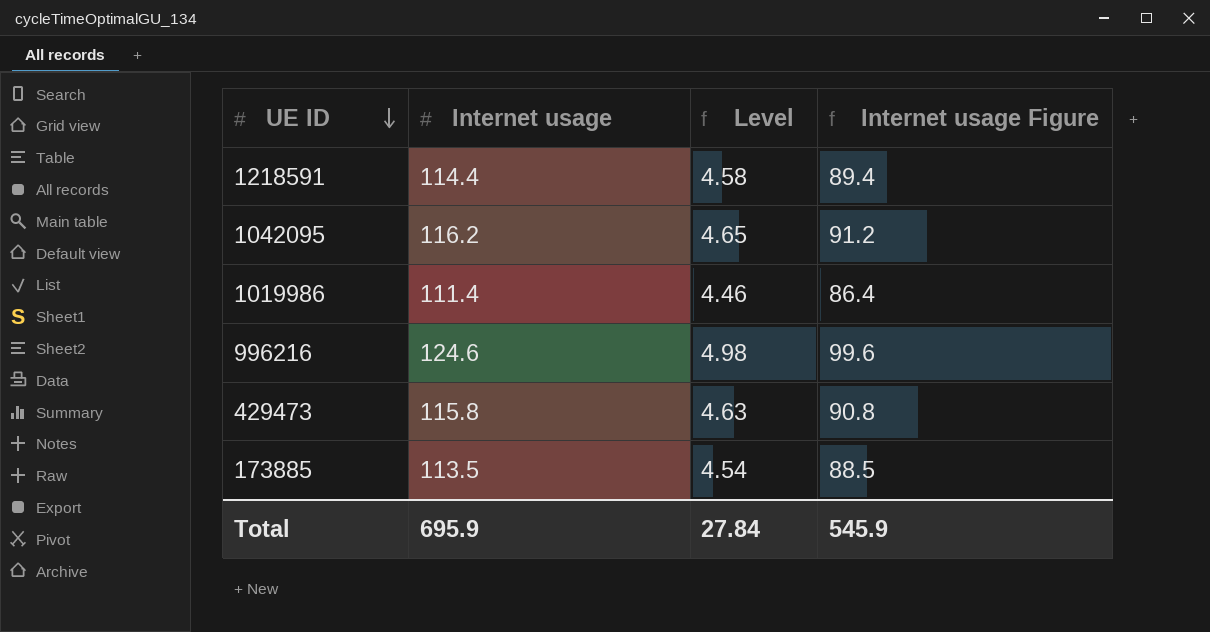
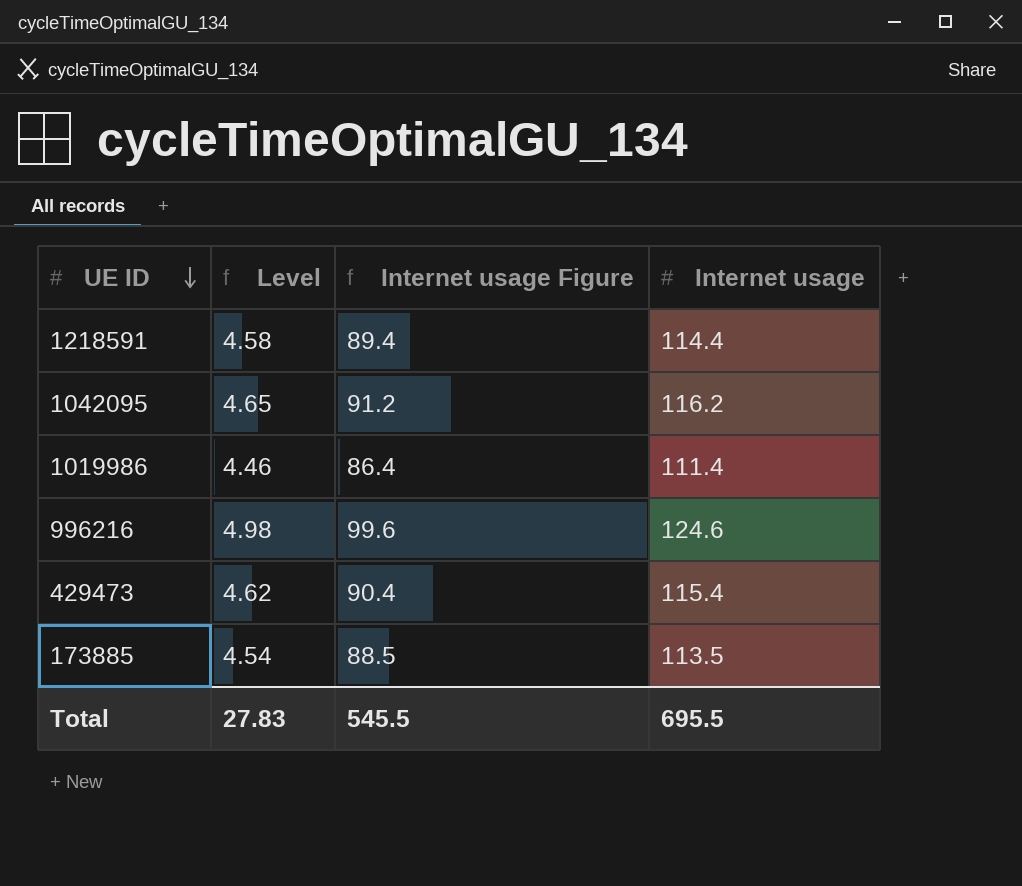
column Internet usage | position: 2 -> 4
429473 | Level: 4.63 -> 4.62
429473 | Internet usage Figure: 90.8 -> 90.4
429473 | Internet usage: 115.8 -> 115.4
Total | Level: 27.84 -> 27.83
Total | Internet usage Figure: 545.9 -> 545.5
Total | Internet usage: 695.9 -> 695.5

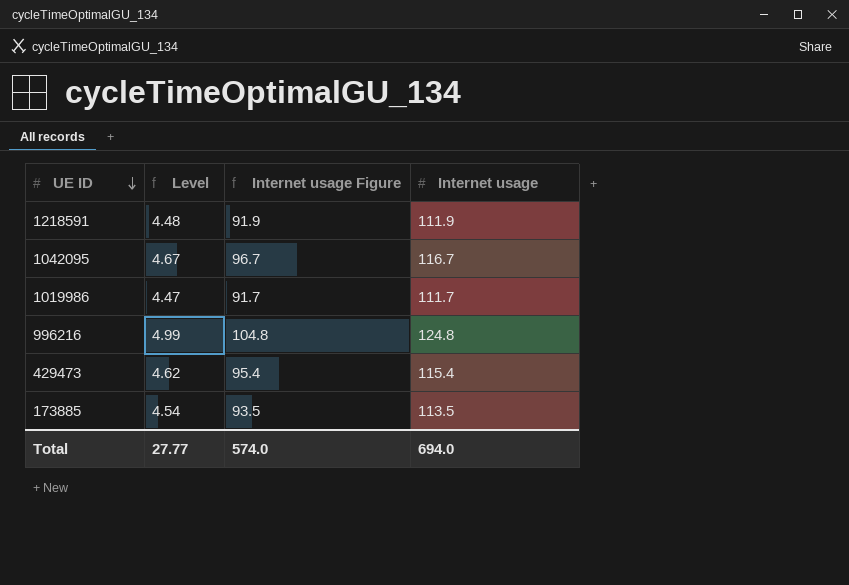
column Internet usage Figure | formula: [Internet usage] - 25 -> [Internet usage] - 20
1218591 | Level: 4.58 -> 4.48
1218591 | Internet usage: 114.4 -> 111.9
1042095 | Level: 4.65 -> 4.67
1042095 | Internet usage: 116.2 -> 116.7
1019986 | Level: 4.46 -> 4.47
1019986 | Internet usage: 111.4 -> 111.7
996216 | Level: 4.98 -> 4.99
996216 | Internet usage: 124.6 -> 124.8
Total | Level: 27.83 -> 27.77
Total | Internet usage Figure: 545.5 -> 574.0
Total | Internet usage: 695.5 -> 694.0

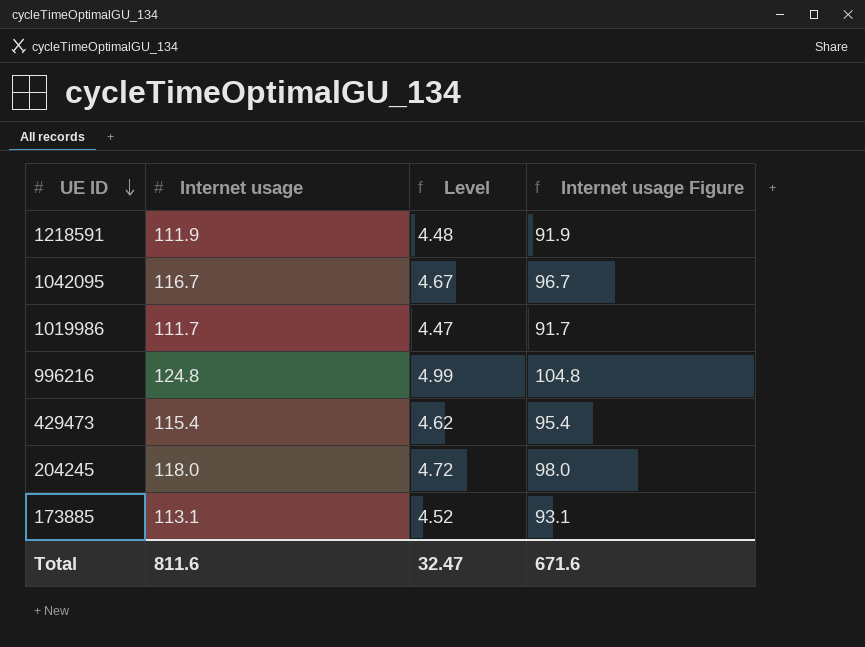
column Internet usage | position: 4 -> 2
row 204245: none -> 118.0 | 4.72 | 98.0
173885 | Internet usage: 113.5 -> 113.1
173885 | Level: 4.54 -> 4.52
173885 | Internet usage Figure: 93.5 -> 93.1
Total | Internet usage: 694.0 -> 811.6
Total | Level: 27.77 -> 32.47
Total | Internet usage Figure: 574.0 -> 671.6

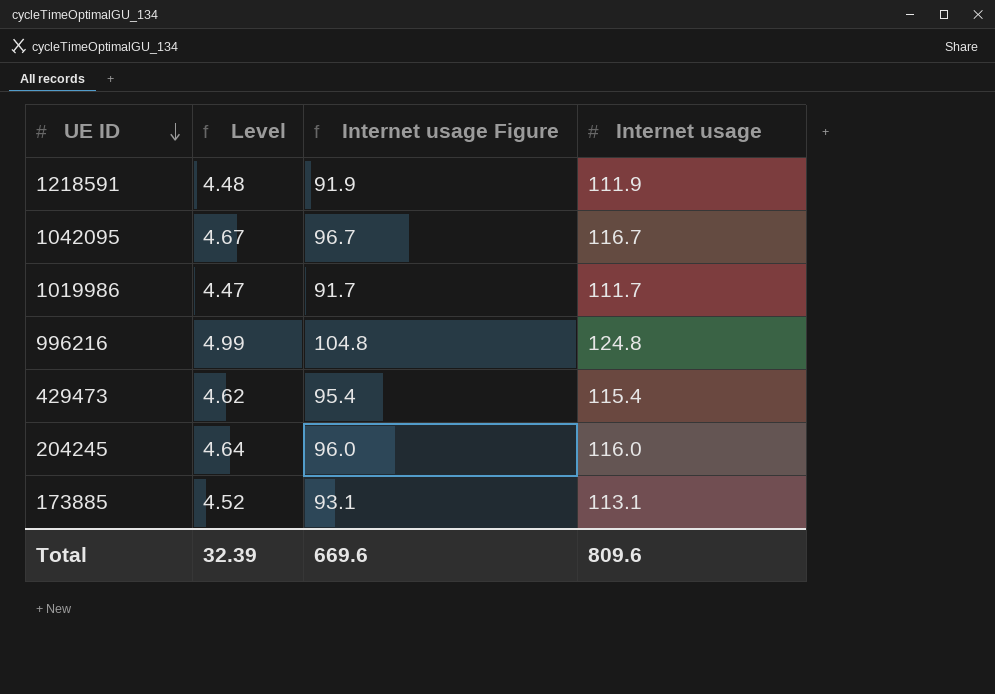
column Internet usage | position: 2 -> 4
204245 | Level: 4.72 -> 4.64
204245 | Internet usage Figure: 98.0 -> 96.0
204245 | Internet usage: 118.0 -> 116.0
Total | Level: 32.47 -> 32.39
Total | Internet usage Figure: 671.6 -> 669.6
Total | Internet usage: 811.6 -> 809.6

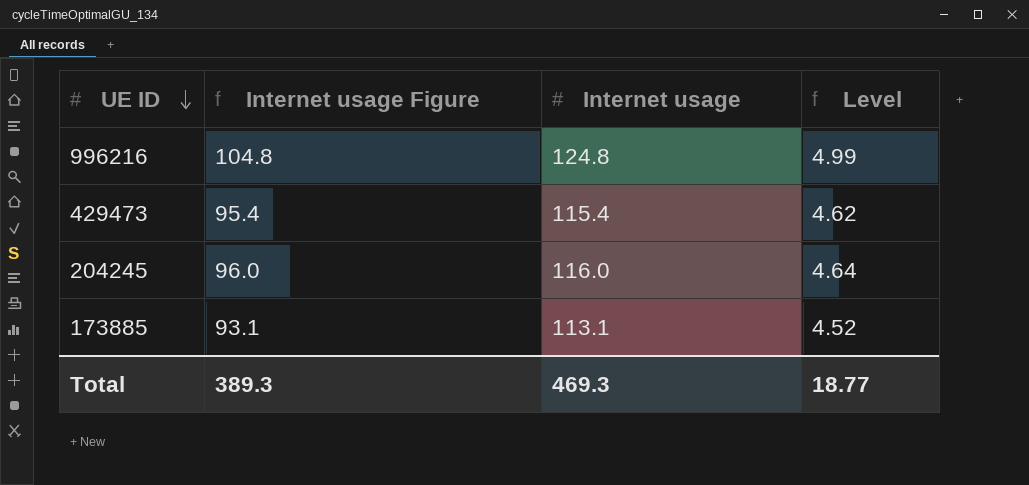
column Level | position: 2 -> 4
row 1218591: 4.48 | 91.9 | 111.9 -> none
row 1042095: 4.67 | 96.7 | 116.7 -> none
row 1019986: 4.47 | 91.7 | 111.7 -> none
Total | Internet usage Figure: 669.6 -> 389.3
Total | Internet usage: 809.6 -> 469.3
Total | Level: 32.39 -> 18.77

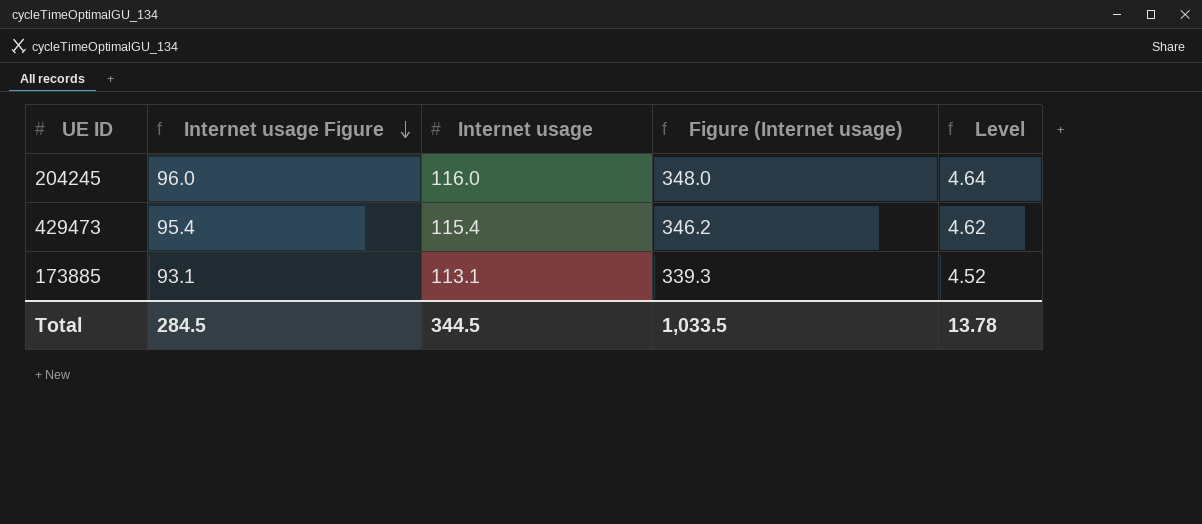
row order: UE ID descending -> Internet usage Figure descending
column Figure (Internet usage) | formula: none -> [Internet usage] * 3
row 996216: 104.8 | 124.8 | 4.99 -> none
Total | Internet usage Figure: 389.3 -> 284.5
Total | Internet usage: 469.3 -> 344.5
Total | Level: 18.77 -> 13.78

